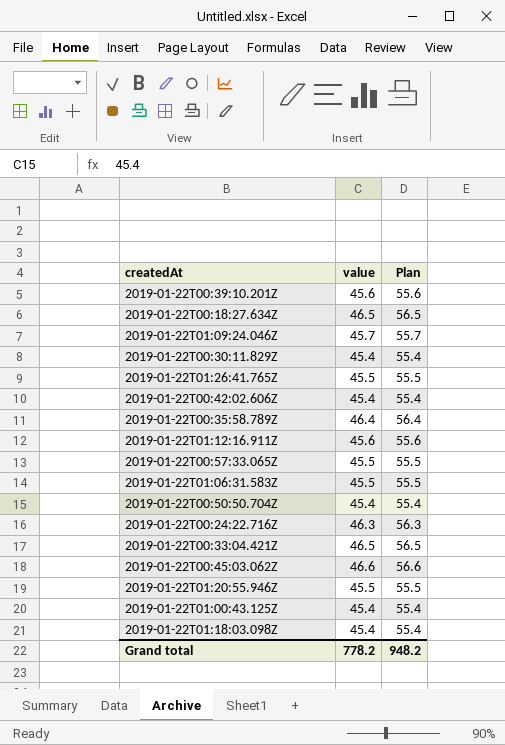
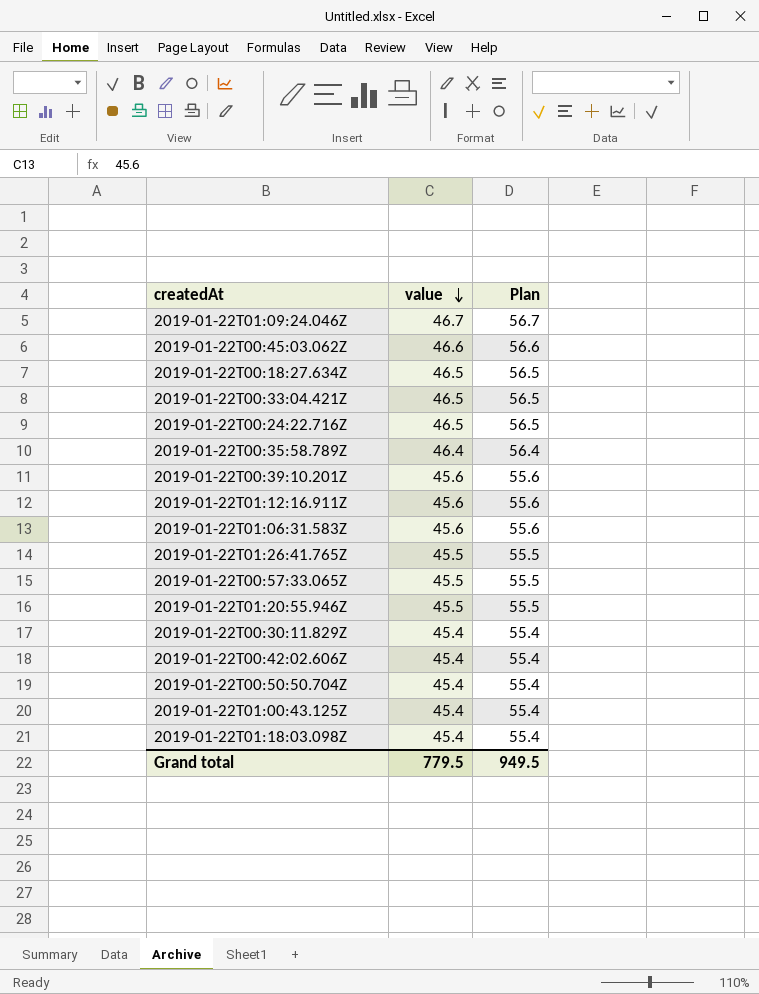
row order: none -> value descending
2019-01-22T01:09:24.046Z | value: 45.7 -> 46.7
2019-01-22T01:09:24.046Z | Plan: 55.7 -> 56.7
2019-01-22T00:24:22.716Z | value: 46.3 -> 46.5
2019-01-22T00:24:22.716Z | Plan: 56.3 -> 56.5
2019-01-22T01:06:31.583Z | value: 45.5 -> 45.6
2019-01-22T01:06:31.583Z | Plan: 55.5 -> 55.6
Grand total | value: 778.2 -> 779.5
Grand total | Plan: 948.2 -> 949.5

